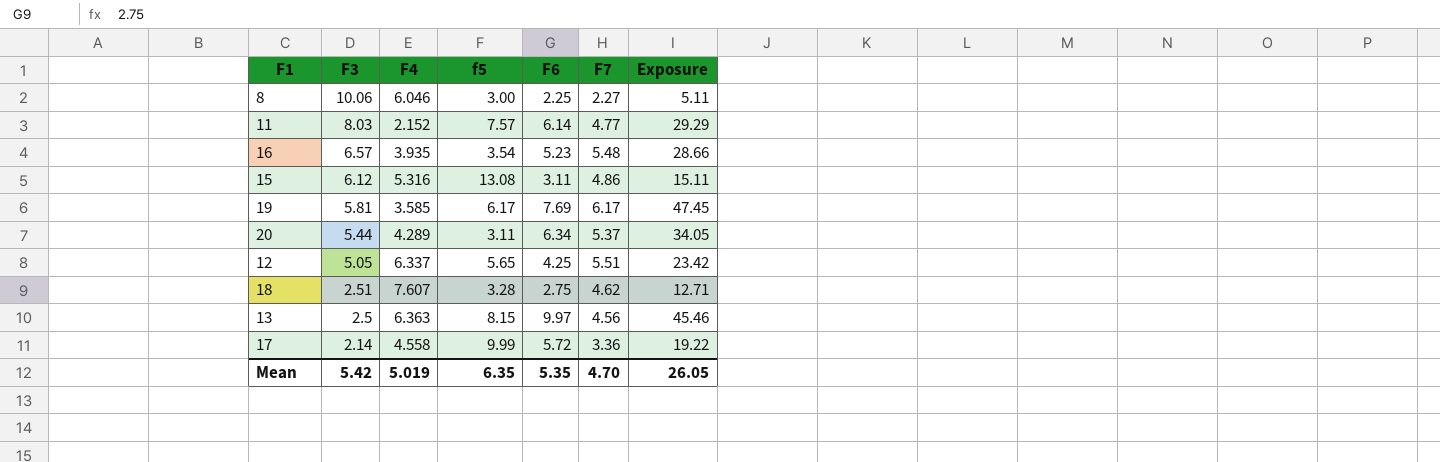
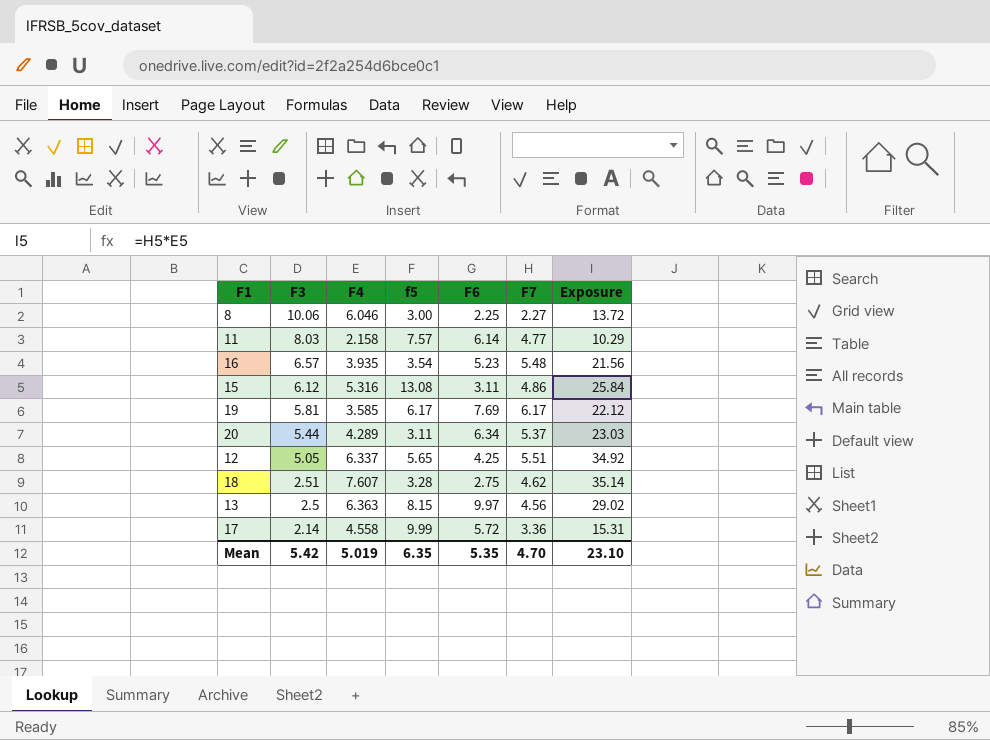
column Exposure | formula: [F6] * [F7] -> [F4] * [F7]
11 | F4: 2.152 -> 2.158
Mean | Exposure: 26.05 -> 23.10

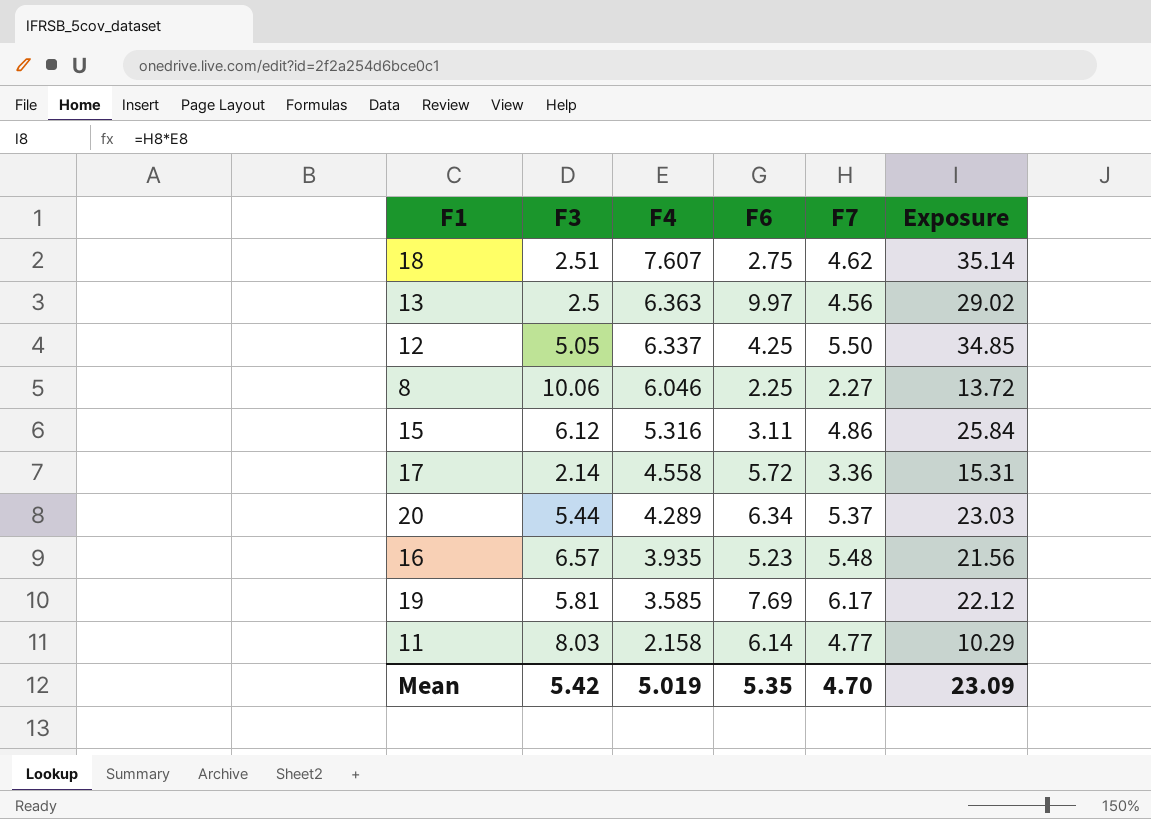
row order: F3 descending -> F4 descending
column f5 | position: 4 -> none
12 | F7: 5.51 -> 5.50
12 | Exposure: 34.92 -> 34.85
Mean | Exposure: 23.10 -> 23.09

